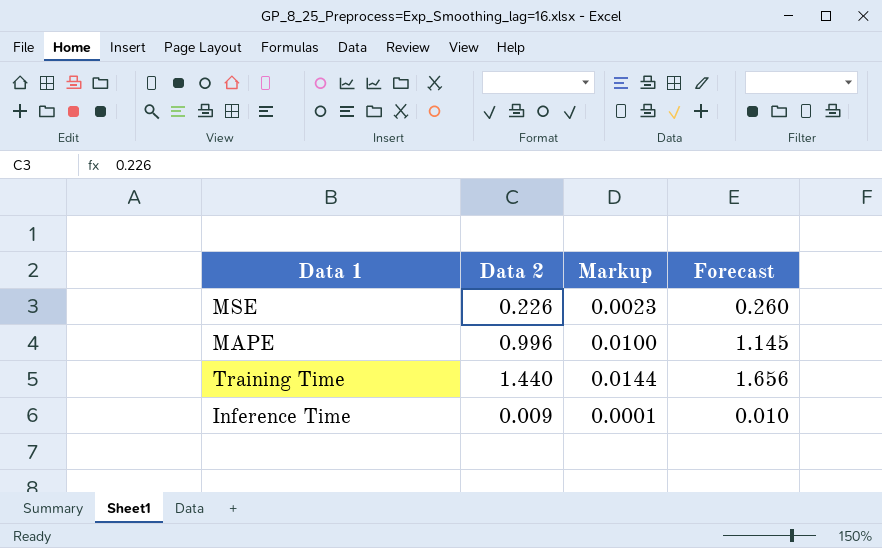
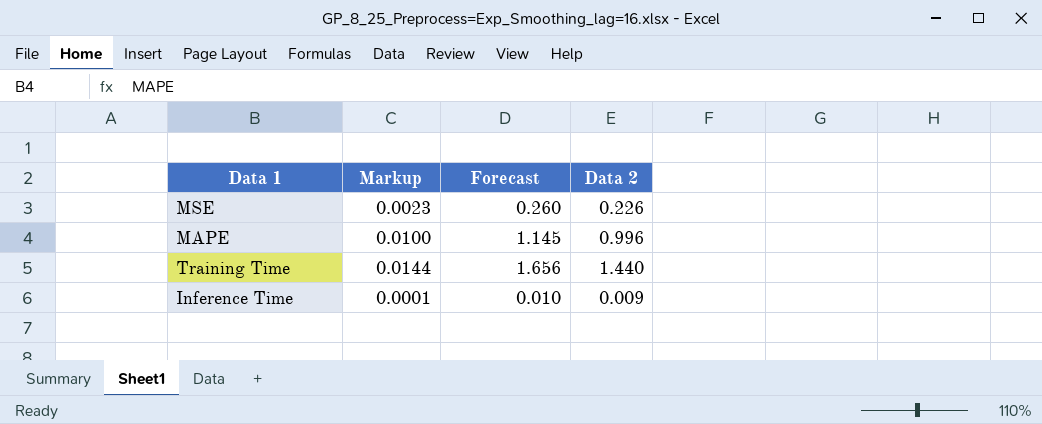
column Data 2 | position: 2 -> 4

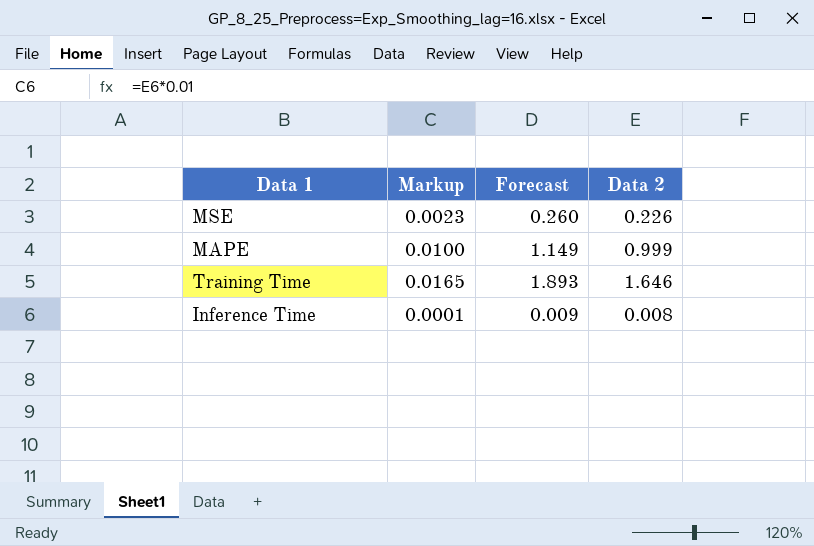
MAPE | Forecast: 1.145 -> 1.149
MAPE | Data 2: 0.996 -> 0.999
Training Time | Markup: 0.0144 -> 0.0165
Training Time | Forecast: 1.656 -> 1.893
Training Time | Data 2: 1.440 -> 1.646
Inference Time | Forecast: 0.010 -> 0.009
Inference Time | Data 2: 0.009 -> 0.008

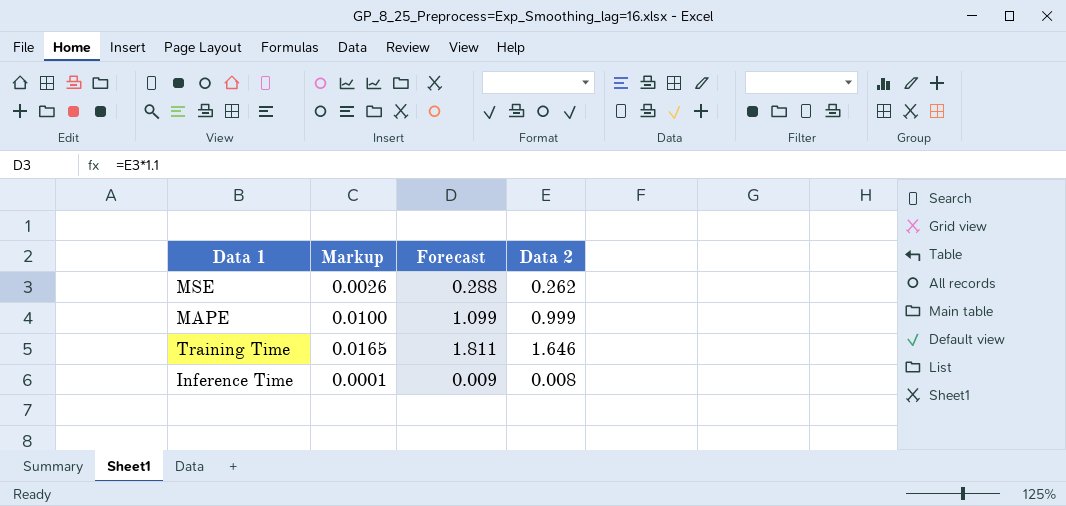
column Forecast | formula: [Data 2] * 1.15 -> [Data 2] * 1.1
MSE | Markup: 0.0023 -> 0.0026
MSE | Data 2: 0.226 -> 0.262

